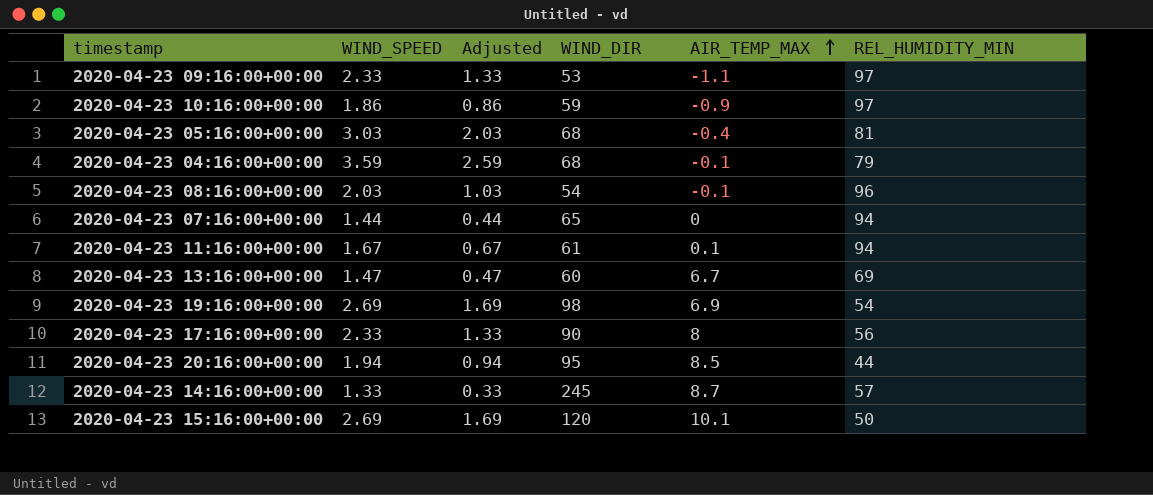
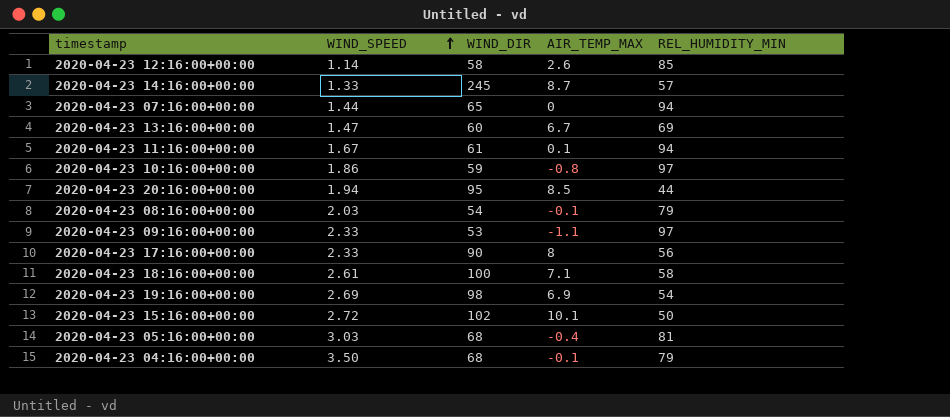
row order: AIR_TEMP_MAX ascending -> WIND_SPEED ascending
column Adjusted | formula: [WIND_SPEED] - 1 -> none
row 2020-04-23 12:16:00+00:00: none -> 1.14 | 58 | 2.6 | 85
2020-04-23 10:16:00+00:00 | AIR_TEMP_MAX: -0.9 -> -0.8
2020-04-23 08:16:00+00:00 | REL_HUMIDITY_MIN: 96 -> 79
row 2020-04-23 18:16:00+00:00: none -> 2.61 | 100 | 7.1 | 58
2020-04-23 15:16:00+00:00 | WIND_SPEED: 2.69 -> 2.72
2020-04-23 15:16:00+00:00 | WIND_DIR: 120 -> 102
2020-04-23 04:16:00+00:00 | WIND_SPEED: 3.59 -> 3.50

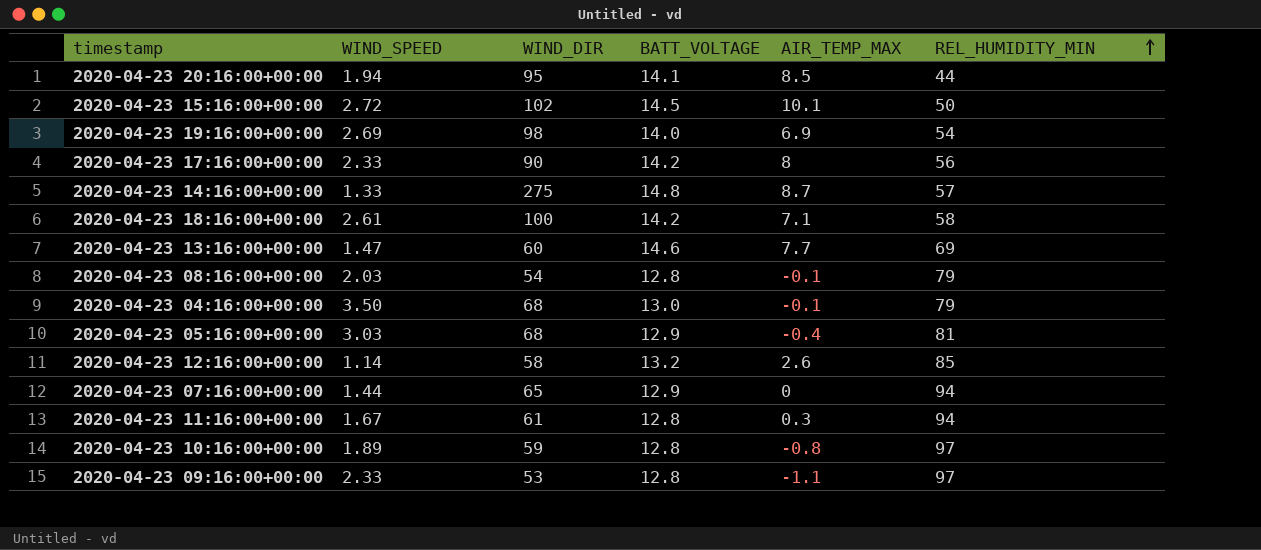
row order: WIND_SPEED ascending -> REL_HUMIDITY_MIN ascending
column BATT_VOLTAGE | position: none -> 4
2020-04-23 14:16:00+00:00 | WIND_DIR: 245 -> 275
2020-04-23 13:16:00+00:00 | AIR_TEMP_MAX: 6.7 -> 7.7
2020-04-23 11:16:00+00:00 | AIR_TEMP_MAX: 0.1 -> 0.3
2020-04-23 10:16:00+00:00 | WIND_SPEED: 1.86 -> 1.89

